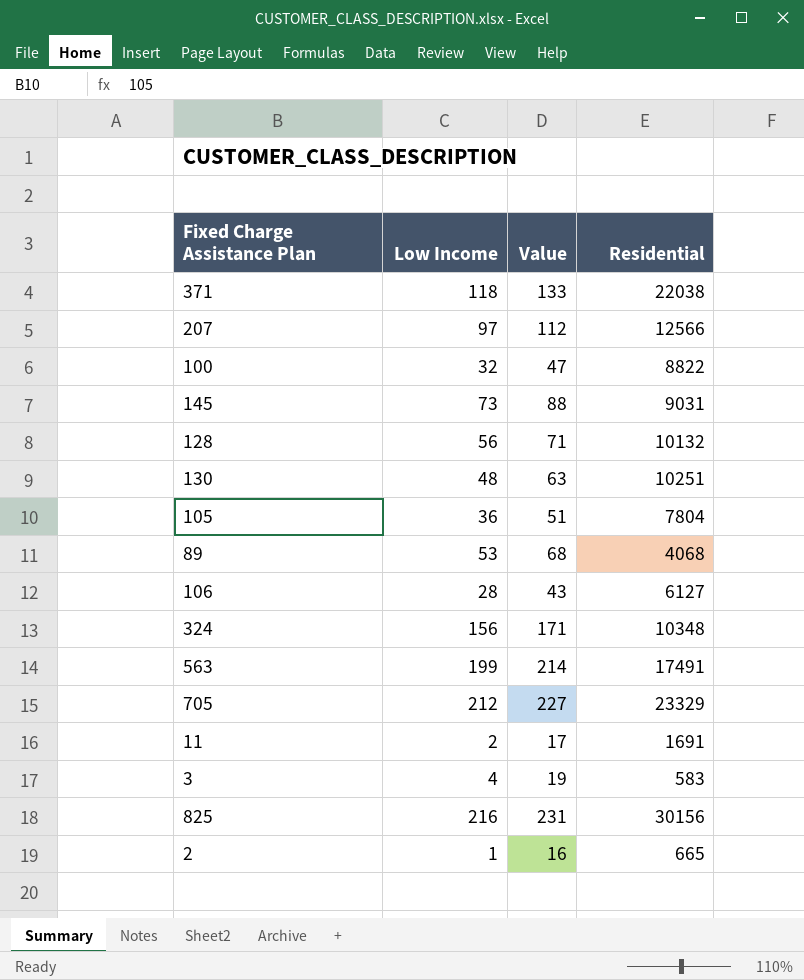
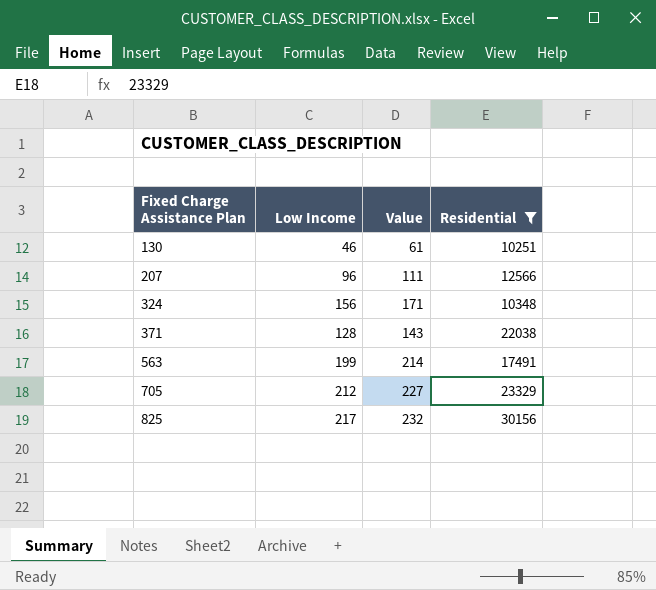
filter: none -> Residential >= 10251
row order: none -> Fixed Charge Assistance Plan ascending
130 | Low Income: 48 -> 46
130 | Value: 63 -> 61
207 | Low Income: 97 -> 96
207 | Value: 112 -> 111
371 | Low Income: 118 -> 128
371 | Value: 133 -> 143
825 | Low Income: 216 -> 217
825 | Value: 231 -> 232

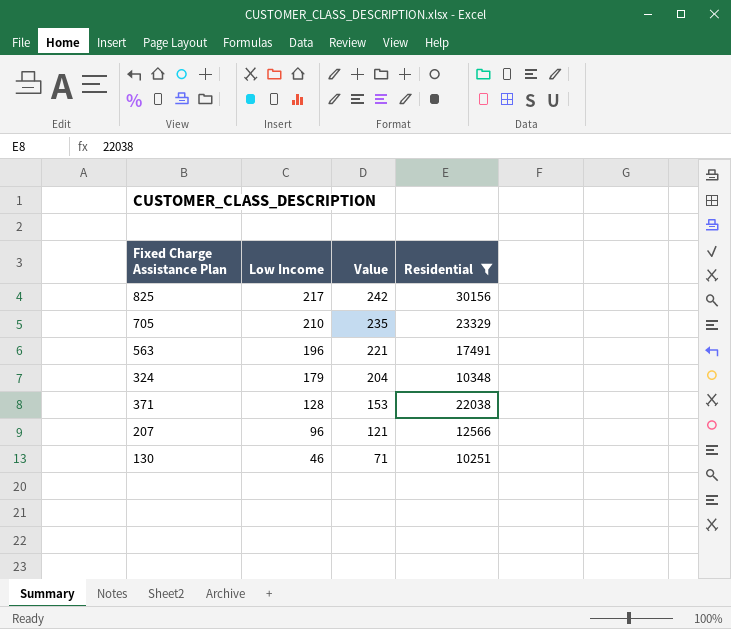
row order: Fixed Charge Assistance Plan ascending -> Low Income descending
column Value | formula: [Low Income] + 15 -> [Low Income] + 25
705 | Low Income: 212 -> 210
563 | Low Income: 199 -> 196
324 | Low Income: 156 -> 179

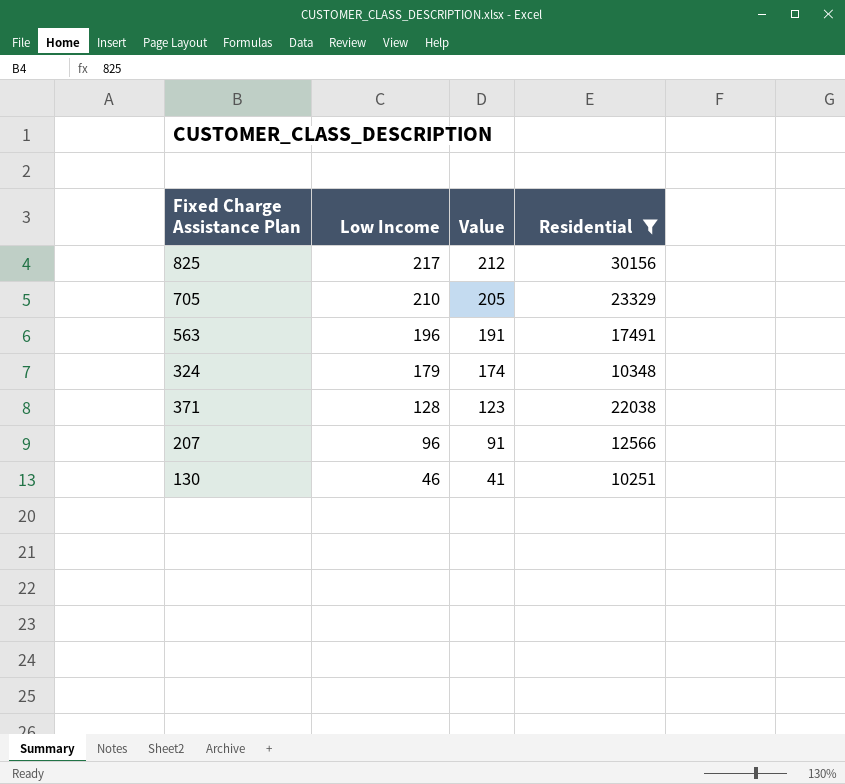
column Value | formula: [Low Income] + 25 -> [Low Income] - 5

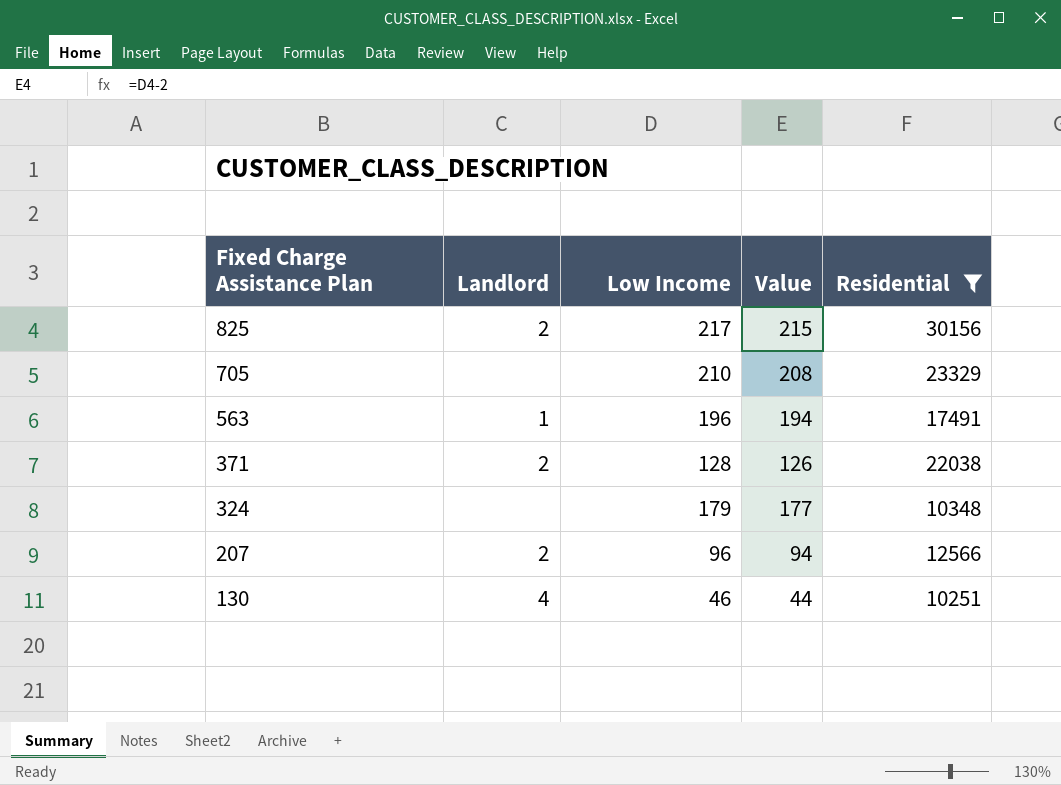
row order: Low Income descending -> Fixed Charge Assistance Plan descending
column Landlord | position: none -> 2
column Value | formula: [Low Income] - 5 -> [Low Income] - 2

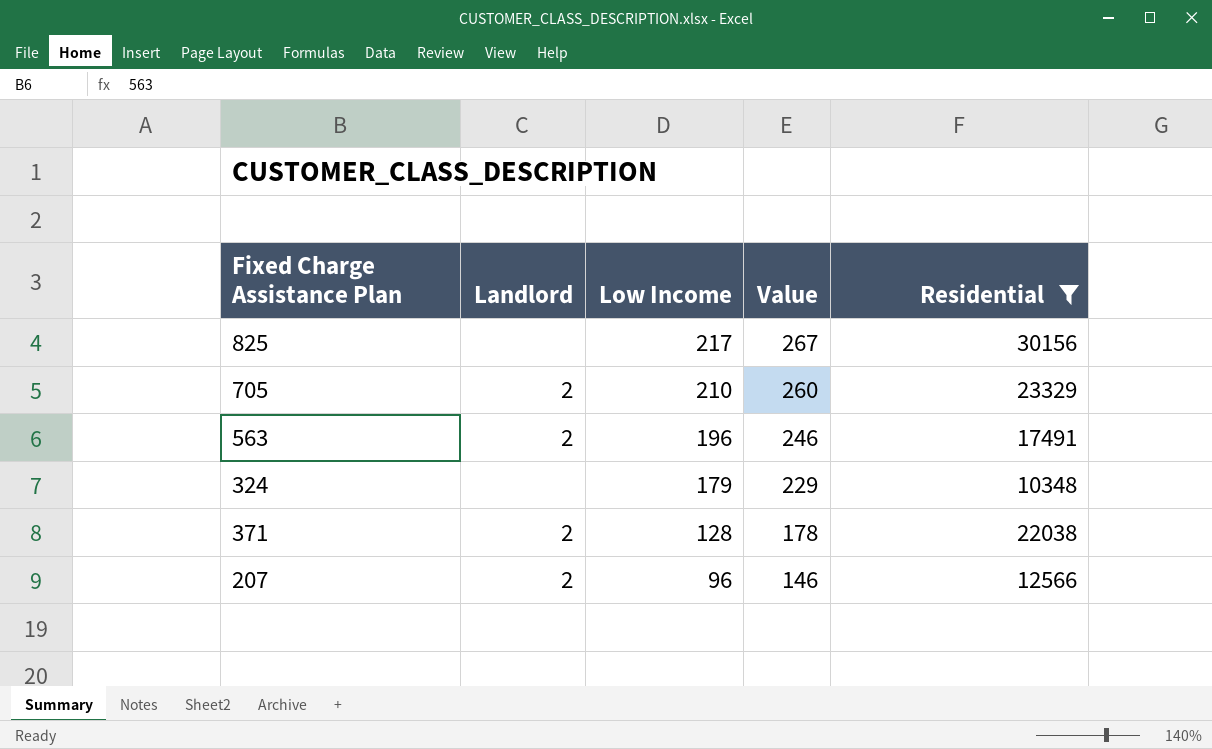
row order: Fixed Charge Assistance Plan descending -> Low Income descending
column Value | formula: [Low Income] - 2 -> [Low Income] + 50
row 130: 4 | 46 | 44 | 10251 -> none
825 | Landlord: 2 -> none
705 | Landlord: none -> 2
563 | Landlord: 1 -> 2

